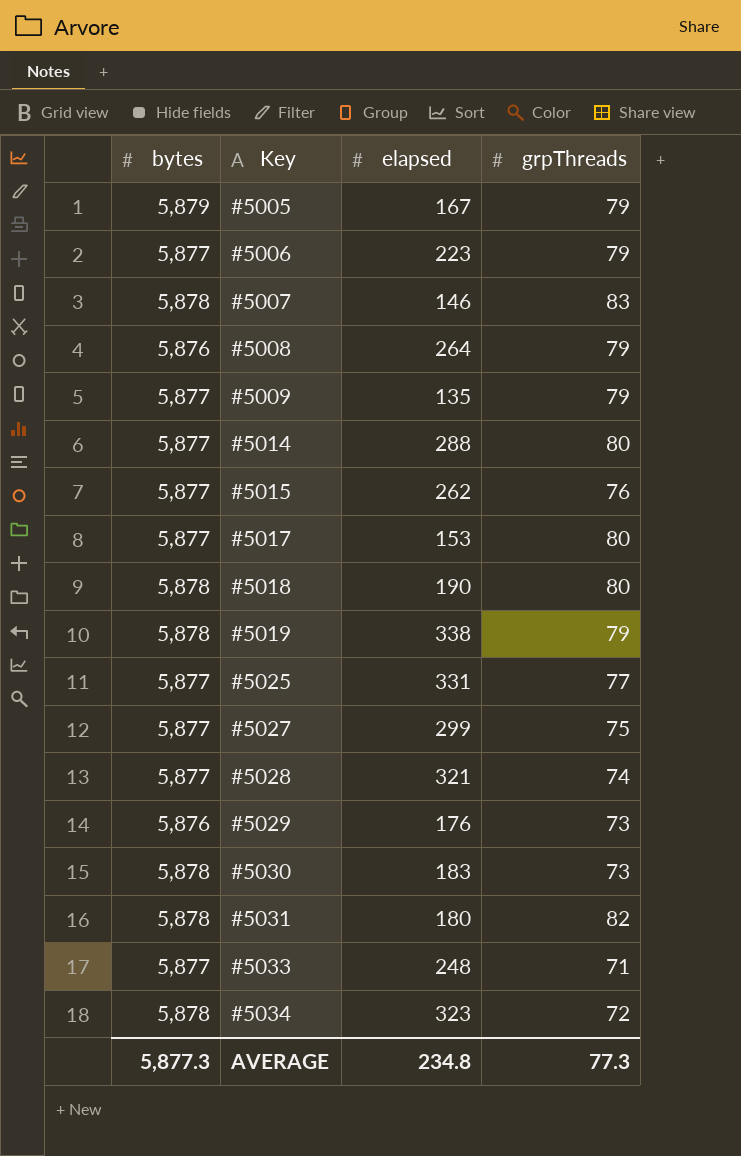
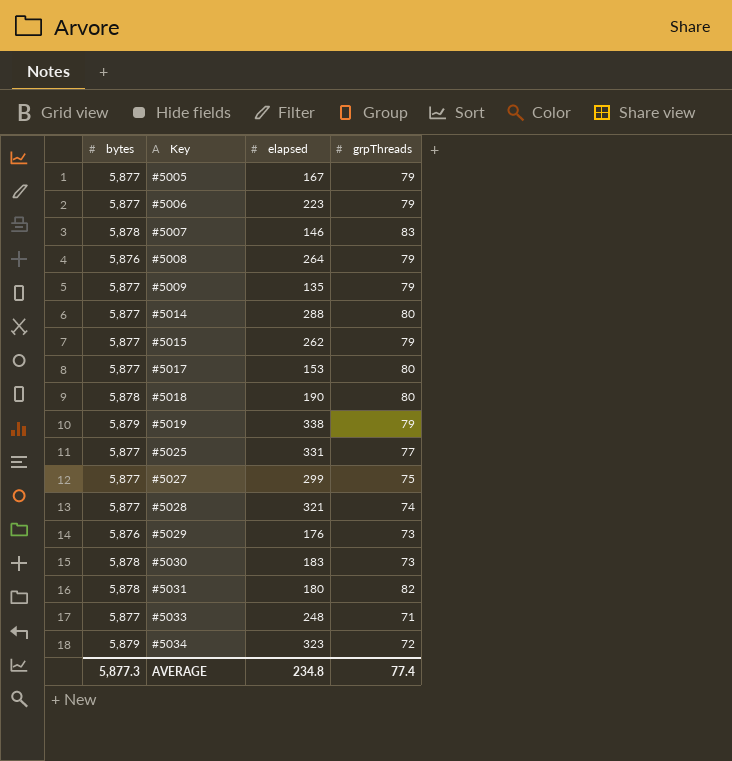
#5005 | bytes: 5,879 -> 5,877
#5015 | grpThreads: 76 -> 79
#5019 | bytes: 5,878 -> 5,879
#5034 | bytes: 5,878 -> 5,879
AVERAGE | grpThreads: 77.3 -> 77.4

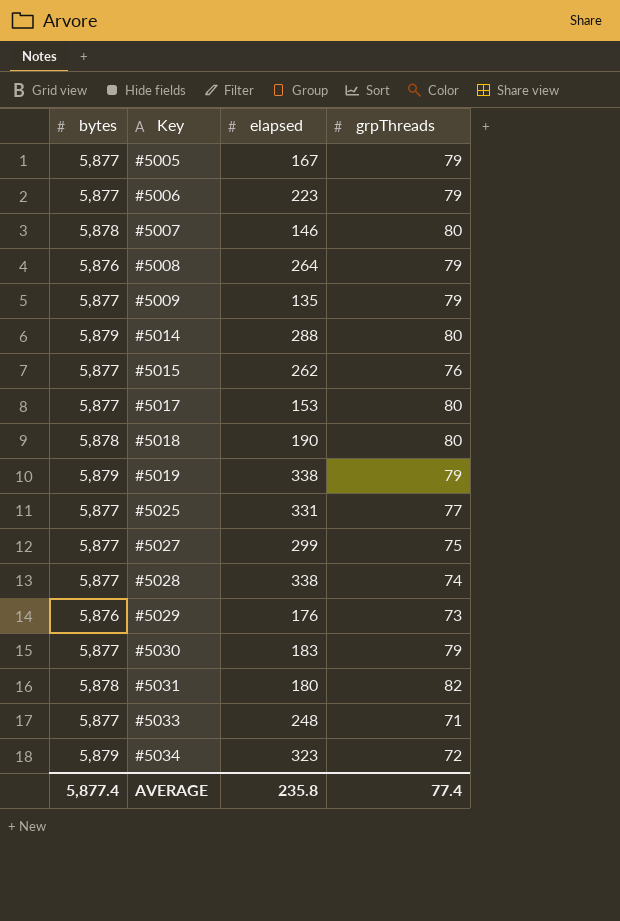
#5007 | grpThreads: 83 -> 80
#5014 | bytes: 5,877 -> 5,879
#5015 | grpThreads: 79 -> 76
#5028 | elapsed: 321 -> 338
#5030 | bytes: 5,878 -> 5,877
#5030 | grpThreads: 73 -> 79
AVERAGE | bytes: 5,877.3 -> 5,877.4
AVERAGE | elapsed: 234.8 -> 235.8

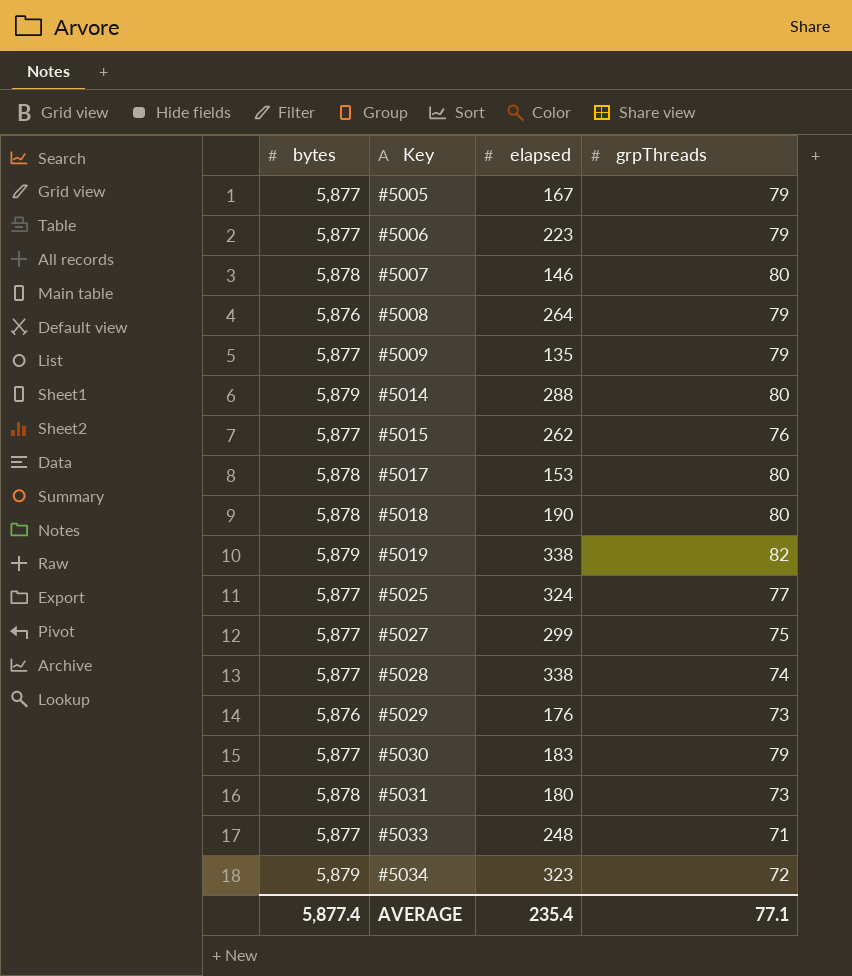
#5017 | bytes: 5,877 -> 5,878
#5019 | grpThreads: 79 -> 82
#5025 | elapsed: 331 -> 324
#5031 | grpThreads: 82 -> 73
AVERAGE | elapsed: 235.8 -> 235.4
AVERAGE | grpThreads: 77.4 -> 77.1

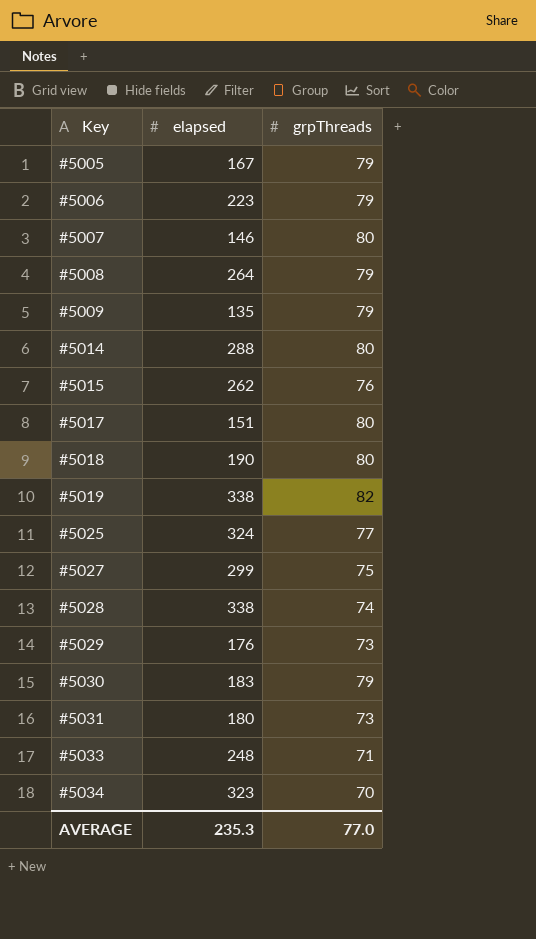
column bytes | position: 1 -> none
#5017 | elapsed: 153 -> 151
#5034 | grpThreads: 72 -> 70
AVERAGE | elapsed: 235.4 -> 235.3
AVERAGE | grpThreads: 77.1 -> 77.0

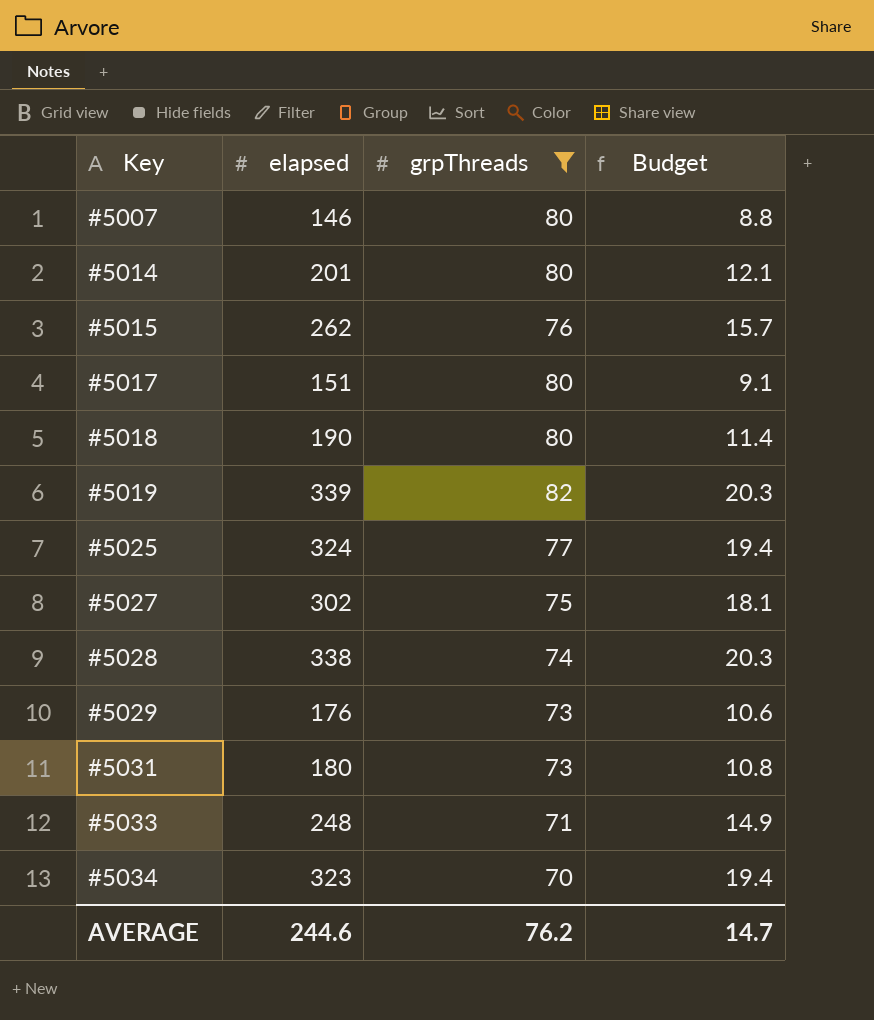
filter: none -> grpThreads != 79
column Budget | formula: none -> [elapsed] * 0.06
#5014 | elapsed: 288 -> 201
#5019 | elapsed: 338 -> 339
#5027 | elapsed: 299 -> 302
AVERAGE | elapsed: 235.3 -> 244.6
AVERAGE | grpThreads: 77.0 -> 76.2

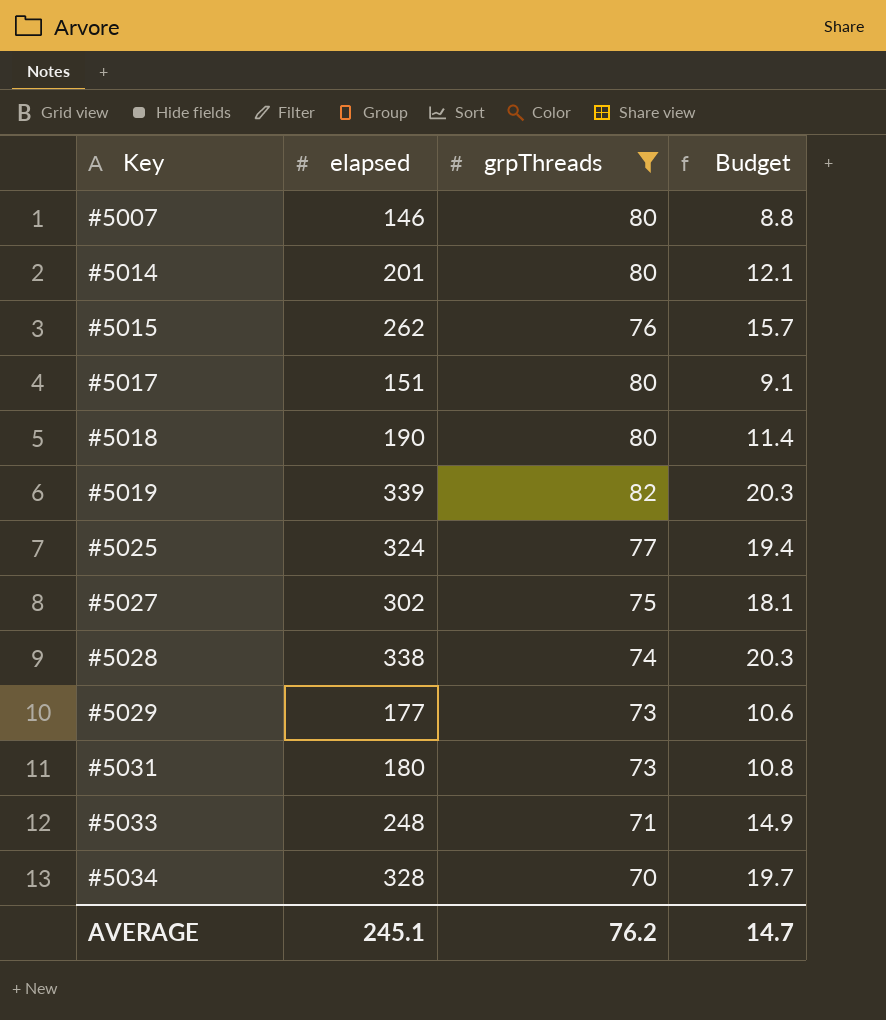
#5029 | elapsed: 176 -> 177
#5034 | elapsed: 323 -> 328
#5034 | Budget: 19.4 -> 19.7
AVERAGE | elapsed: 244.6 -> 245.1

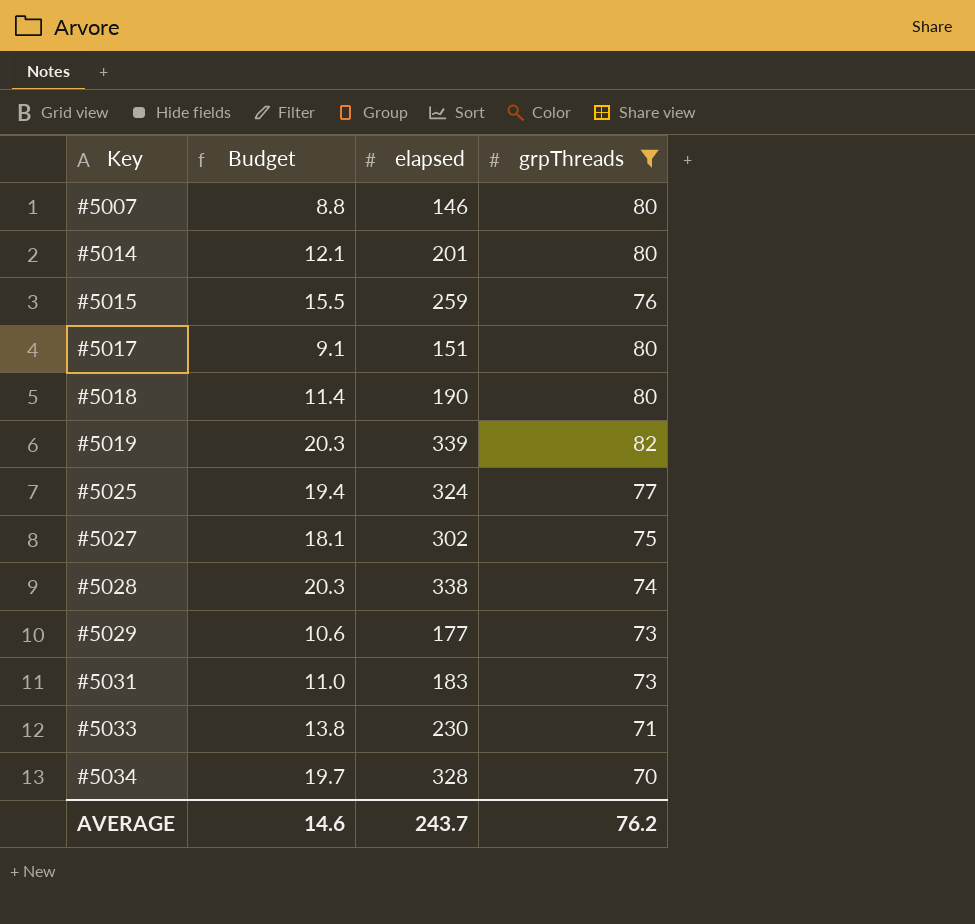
column Budget | position: 4 -> 2
#5015 | Budget: 15.7 -> 15.5
#5015 | elapsed: 262 -> 259
#5031 | Budget: 10.8 -> 11.0
#5031 | elapsed: 180 -> 183
#5033 | Budget: 14.9 -> 13.8
#5033 | elapsed: 248 -> 230
AVERAGE | Budget: 14.7 -> 14.6
AVERAGE | elapsed: 245.1 -> 243.7

